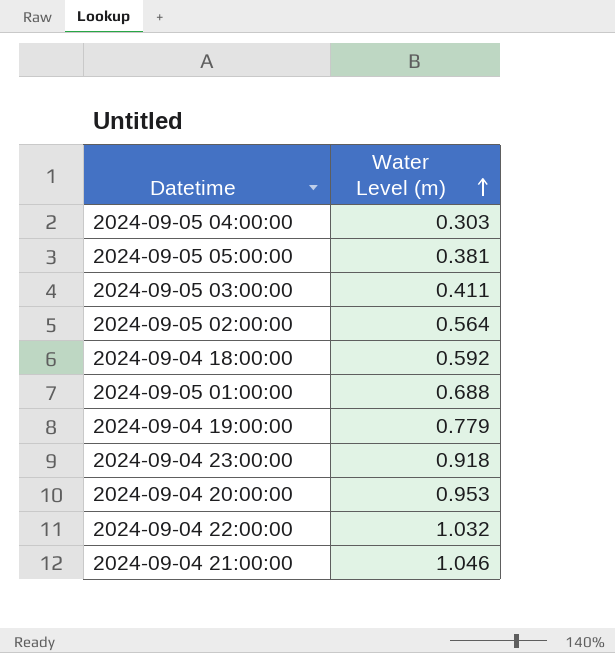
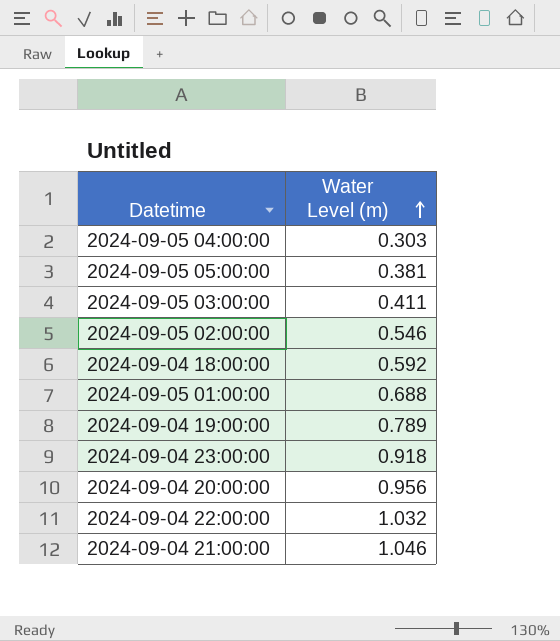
2024-09-05 02:00:00 | Water Level (m): 0.564 -> 0.546
2024-09-04 19:00:00 | Water Level (m): 0.779 -> 0.789
2024-09-04 20:00:00 | Water Level (m): 0.953 -> 0.956

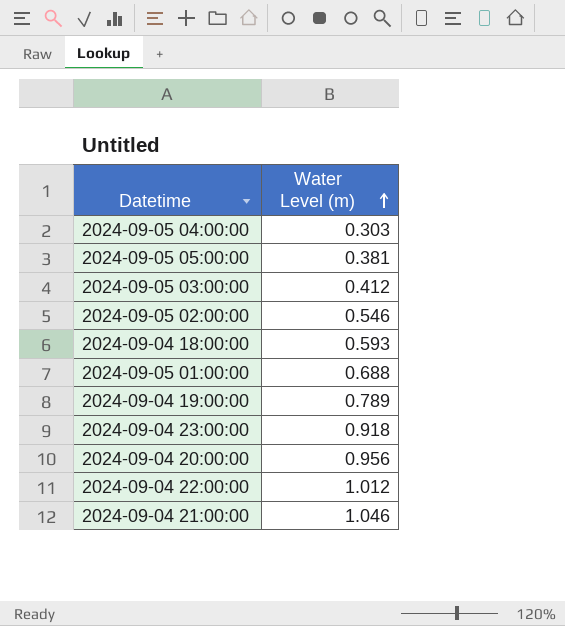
2024-09-05 03:00:00 | Water Level (m): 0.411 -> 0.412
2024-09-04 18:00:00 | Water Level (m): 0.592 -> 0.593
2024-09-04 22:00:00 | Water Level (m): 1.032 -> 1.012

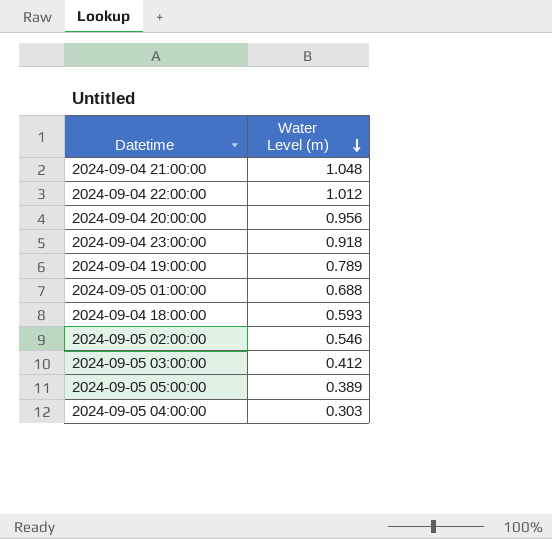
row order: Water Level (m) ascending -> Water Level (m) descending
2024-09-04 21:00:00 | Water Level (m): 1.046 -> 1.048
2024-09-05 05:00:00 | Water Level (m): 0.381 -> 0.389

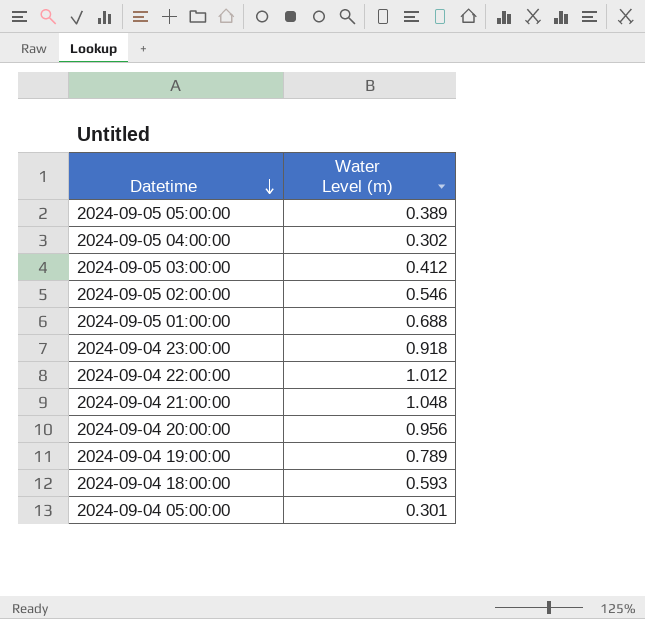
row order: Water Level (m) descending -> Datetime descending
2024-09-05 04:00:00 | Water Level (m): 0.303 -> 0.302
row 2024-09-04 05:00:00: none -> 0.301

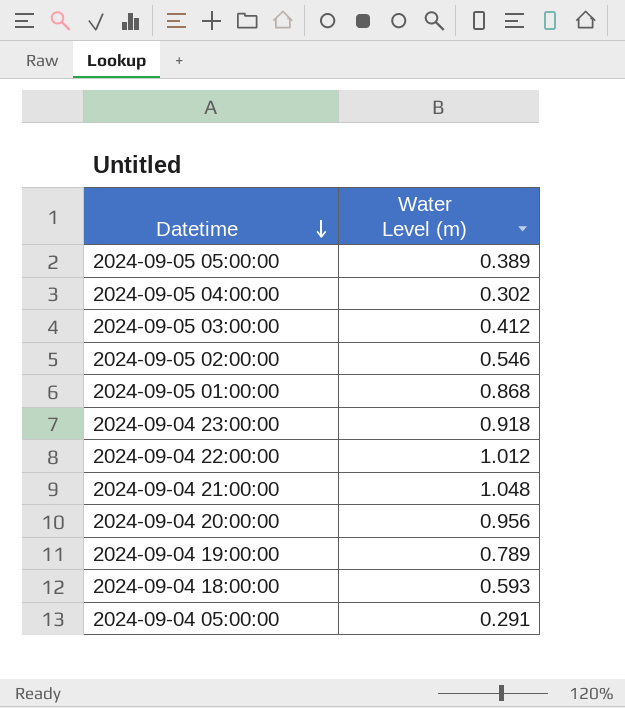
2024-09-05 01:00:00 | Water Level (m): 0.688 -> 0.868
2024-09-04 05:00:00 | Water Level (m): 0.301 -> 0.291

